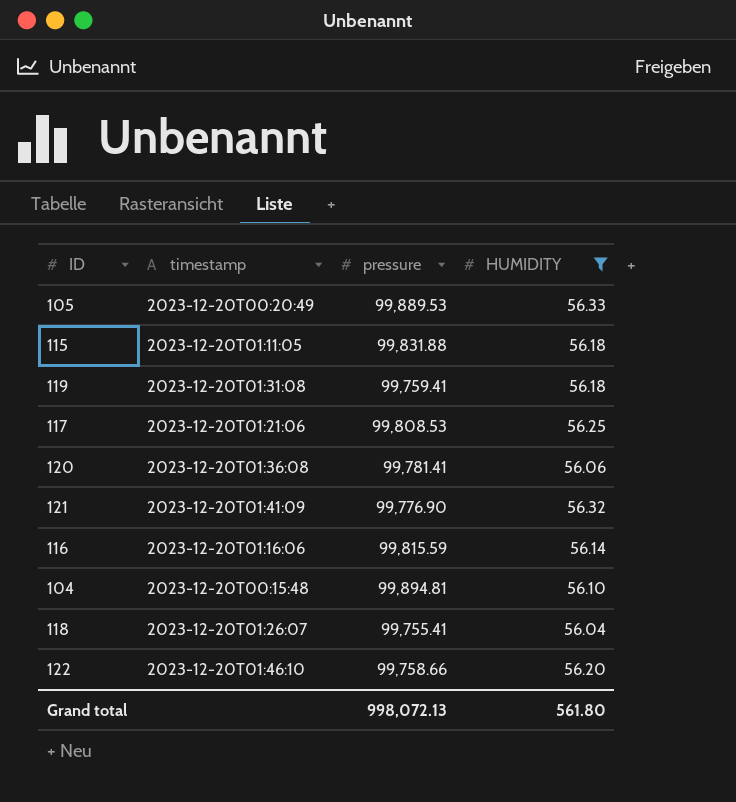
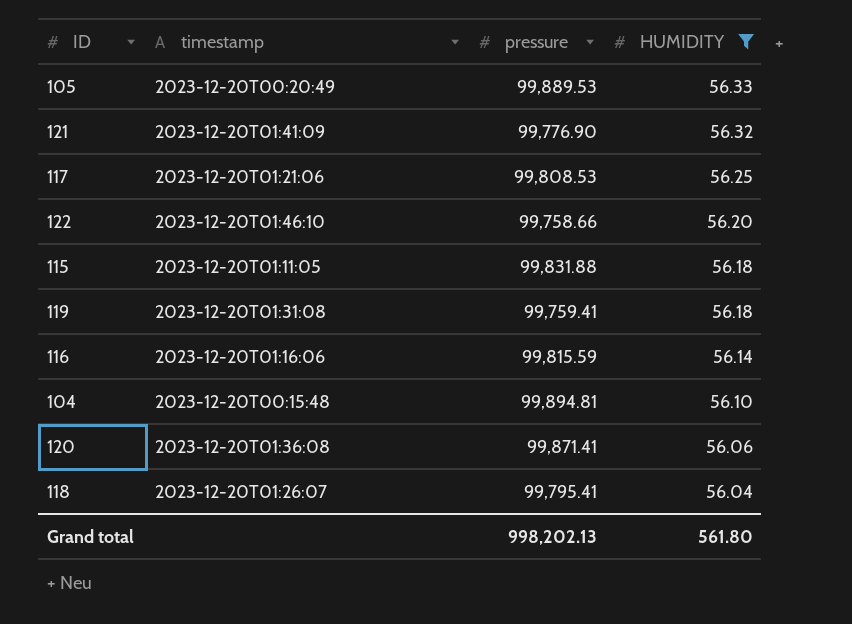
row order: none -> HUMIDITY descending
120 | pressure: 99,781.41 -> 99,871.41
118 | pressure: 99,755.41 -> 99,795.41
Grand total | pressure: 998,072.13 -> 998,202.13

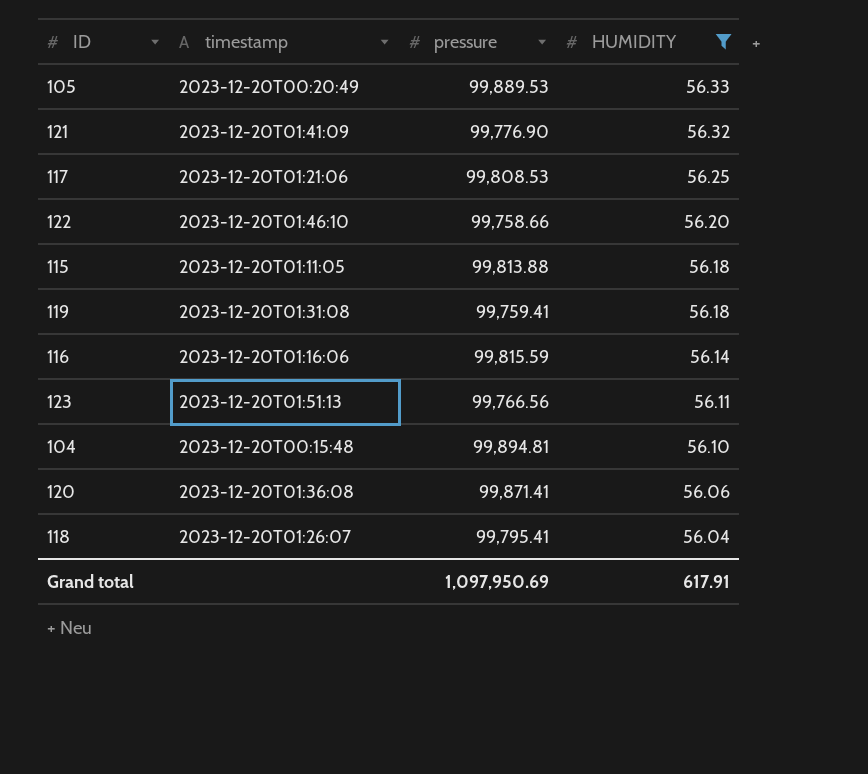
115 | pressure: 99,831.88 -> 99,813.88
row 123: none -> 2023-12-20T01:51:13 | 99,766.56 | 56.11
Grand total | pressure: 998,202.13 -> 1,097,950.69
Grand total | HUMIDITY: 561.80 -> 617.91

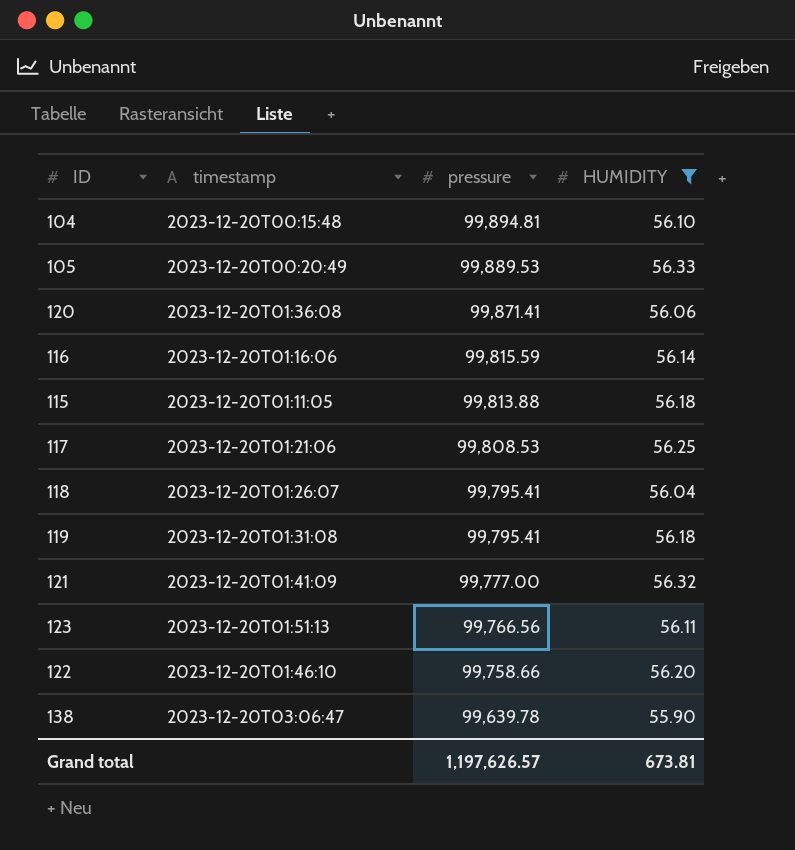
row order: HUMIDITY descending -> pressure descending
119 | pressure: 99,759.41 -> 99,795.41
121 | pressure: 99,776.90 -> 99,777.00
row 138: none -> 2023-12-20T03:06:47 | 99,639.78 | 55.90
Grand total | pressure: 1,097,950.69 -> 1,197,626.57
Grand total | HUMIDITY: 617.91 -> 673.81

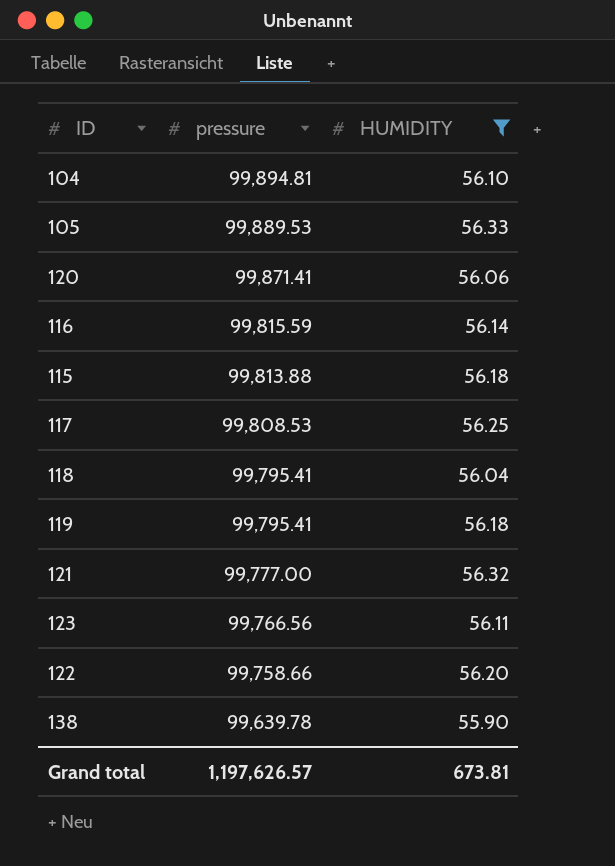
column timestamp | position: 2 -> none

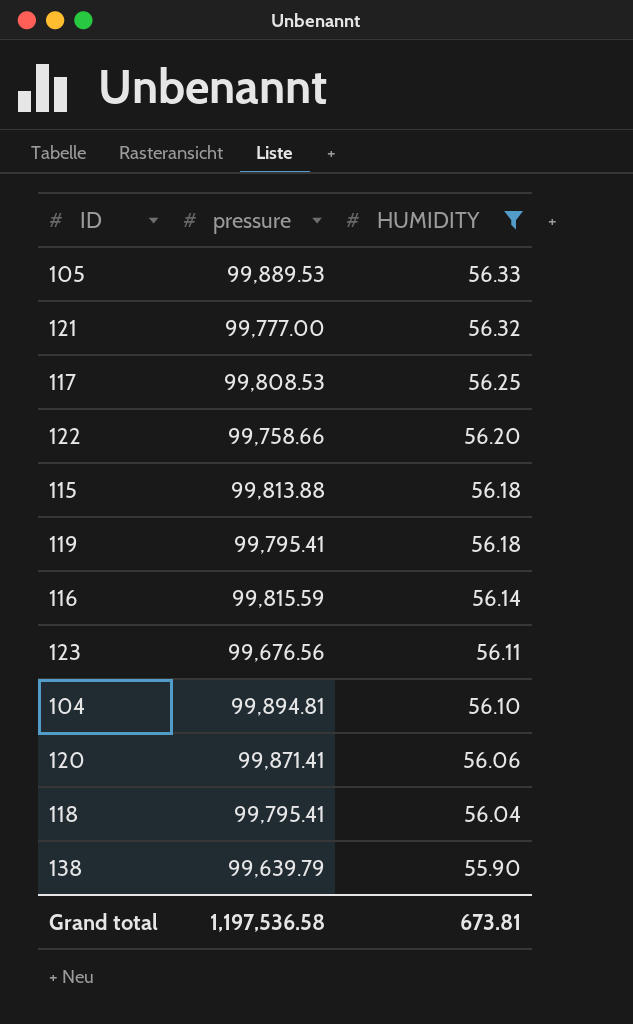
row order: pressure descending -> HUMIDITY descending
123 | pressure: 99,766.56 -> 99,676.56
138 | pressure: 99,639.78 -> 99,639.79
Grand total | pressure: 1,197,626.57 -> 1,197,536.58

